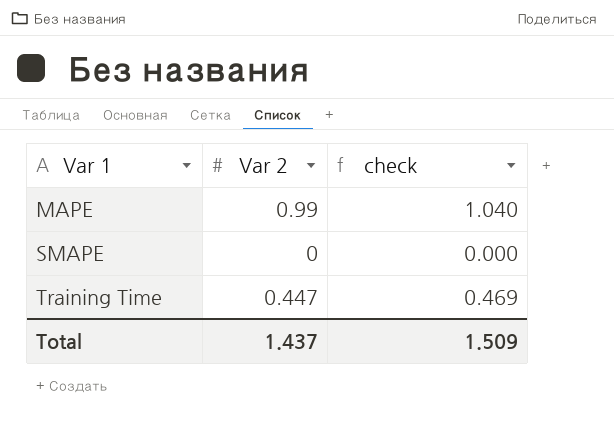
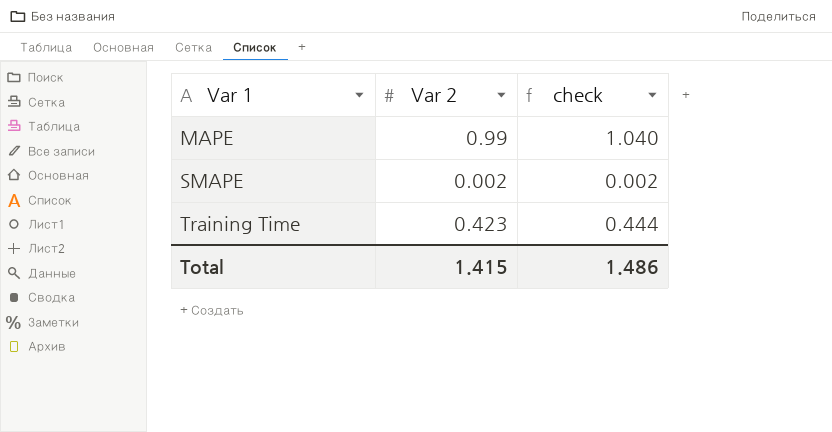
SMAPE | Var 2: 0 -> 0.002
SMAPE | check: 0.000 -> 0.002
Training Time | Var 2: 0.447 -> 0.423
Training Time | check: 0.469 -> 0.444
Total | Var 2: 1.437 -> 1.415
Total | check: 1.509 -> 1.486

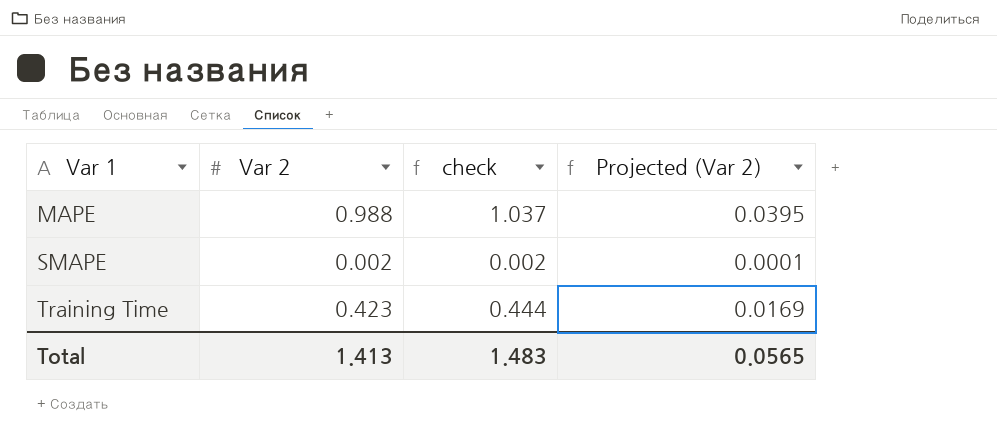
column Projected (Var 2) | formula: none -> [Var 2] * 0.04
MAPE | Var 2: 0.99 -> 0.988
MAPE | check: 1.040 -> 1.037
Total | Var 2: 1.415 -> 1.413
Total | check: 1.486 -> 1.483

